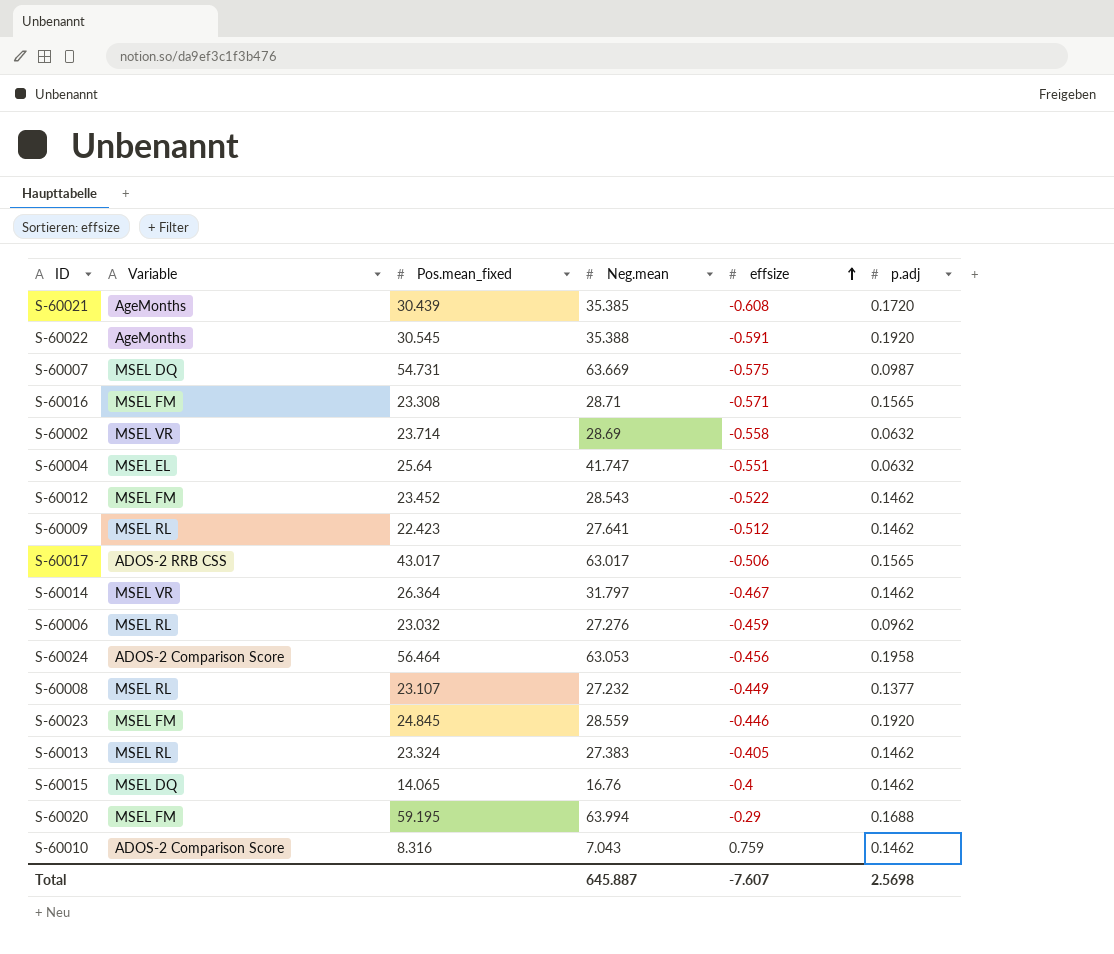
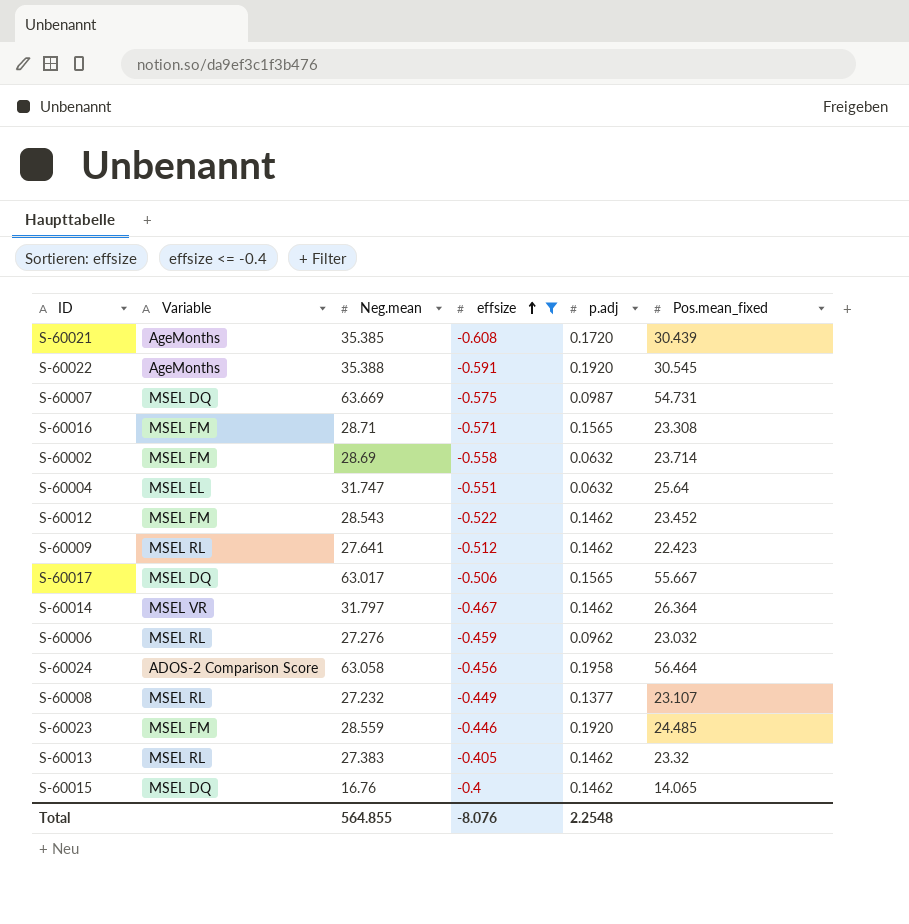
filter: none -> effsize <= -0.4
column Pos.mean_fixed | position: 3 -> 6
S-60002 | Variable: MSEL VR -> MSEL FM
S-60004 | Neg.mean: 41.747 -> 31.747
S-60017 | Variable: ADOS-2 RRB CSS -> MSEL DQ
S-60017 | Pos.mean_fixed: 43.017 -> 55.667
S-60024 | Neg.mean: 63.053 -> 63.058
S-60023 | Pos.mean_fixed: 24.845 -> 24.485
S-60013 | Pos.mean_fixed: 23.324 -> 23.32
Total | Neg.mean: 645.887 -> 564.855
Total | effsize: -7.607 -> -8.076
Total | p.adj: 2.5698 -> 2.2548

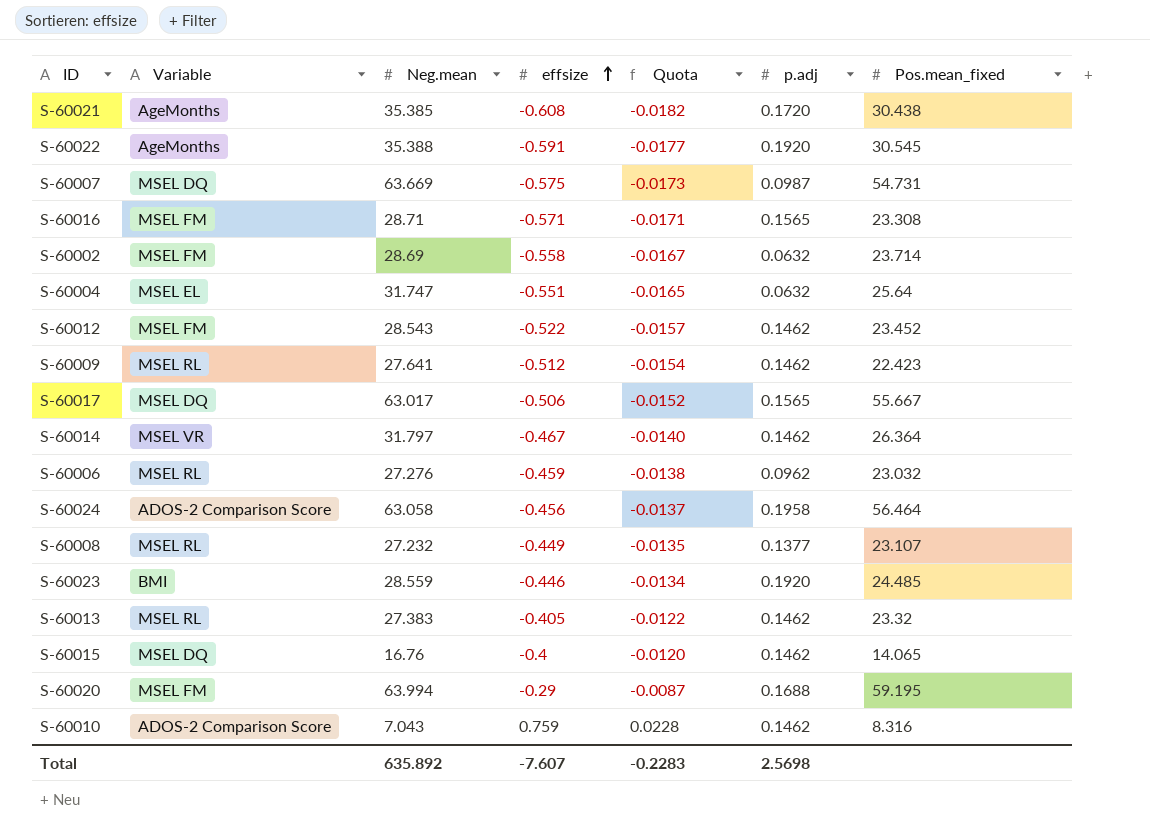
filter: effsize <= -0.4 -> none
column Quota | formula: none -> [effsize] * 0.03
S-60021 | Pos.mean_fixed: 30.439 -> 30.438
S-60023 | Variable: MSEL FM -> BMI
Total | Neg.mean: 564.855 -> 635.892
Total | effsize: -8.076 -> -7.607
Total | p.adj: 2.2548 -> 2.5698

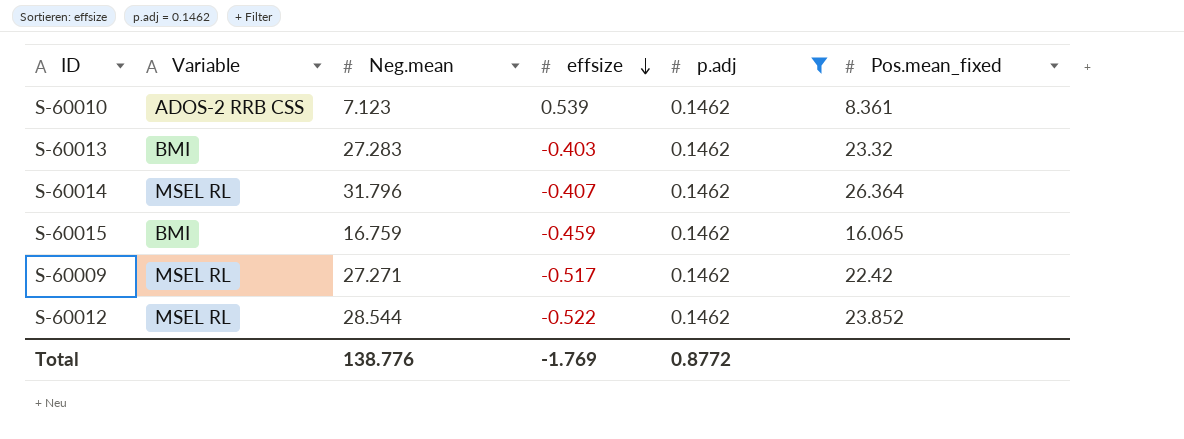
filter: none -> p.adj = 0.1462
row order: effsize ascending -> effsize descending
column Quota | formula: [effsize] * 0.03 -> none
S-60010 | Variable: ADOS-2 Comparison Score -> ADOS-2 RRB CSS
S-60010 | Neg.mean: 7.043 -> 7.123
S-60010 | effsize: 0.759 -> 0.539
S-60010 | Pos.mean_fixed: 8.316 -> 8.361
S-60013 | Variable: MSEL RL -> BMI
S-60013 | Neg.mean: 27.383 -> 27.283
S-60013 | effsize: -0.405 -> -0.403
S-60014 | Variable: MSEL VR -> MSEL RL
S-60014 | Neg.mean: 31.797 -> 31.796
S-60014 | effsize: -0.467 -> -0.407
S-60015 | Variable: MSEL DQ -> BMI
S-60015 | Neg.mean: 16.76 -> 16.759
S-60015 | effsize: -0.4 -> -0.459
S-60015 | Pos.mean_fixed: 14.065 -> 16.065
S-60009 | Neg.mean: 27.641 -> 27.271
S-60009 | effsize: -0.512 -> -0.517
S-60009 | Pos.mean_fixed: 22.423 -> 22.42
S-60012 | Variable: MSEL FM -> MSEL RL
S-60012 | Neg.mean: 28.543 -> 28.544
S-60012 | Pos.mean_fixed: 23.452 -> 23.852
Total | Neg.mean: 635.892 -> 138.776
Total | effsize: -7.607 -> -1.769
Total | p.adj: 2.5698 -> 0.8772

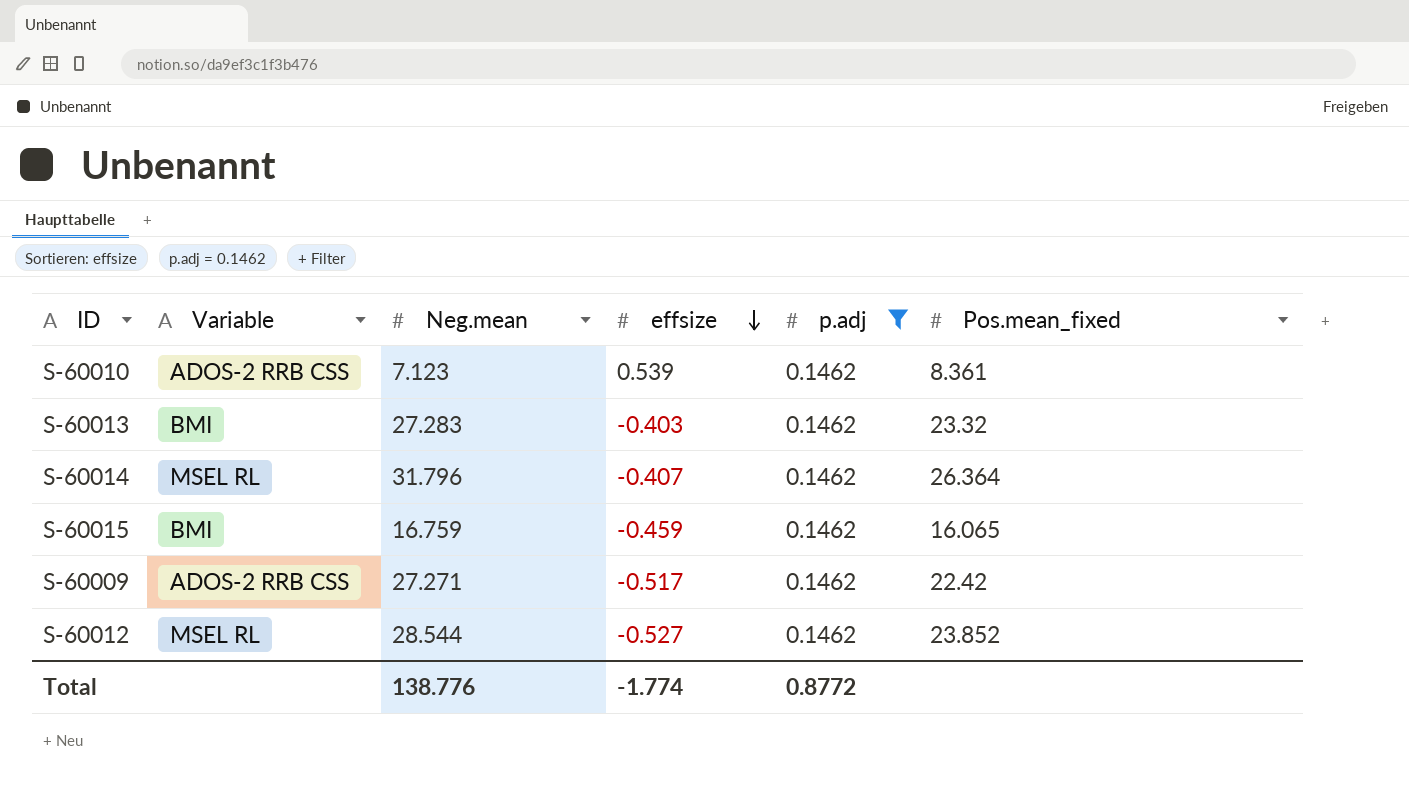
S-60009 | Variable: MSEL RL -> ADOS-2 RRB CSS
S-60012 | effsize: -0.522 -> -0.527
Total | effsize: -1.769 -> -1.774

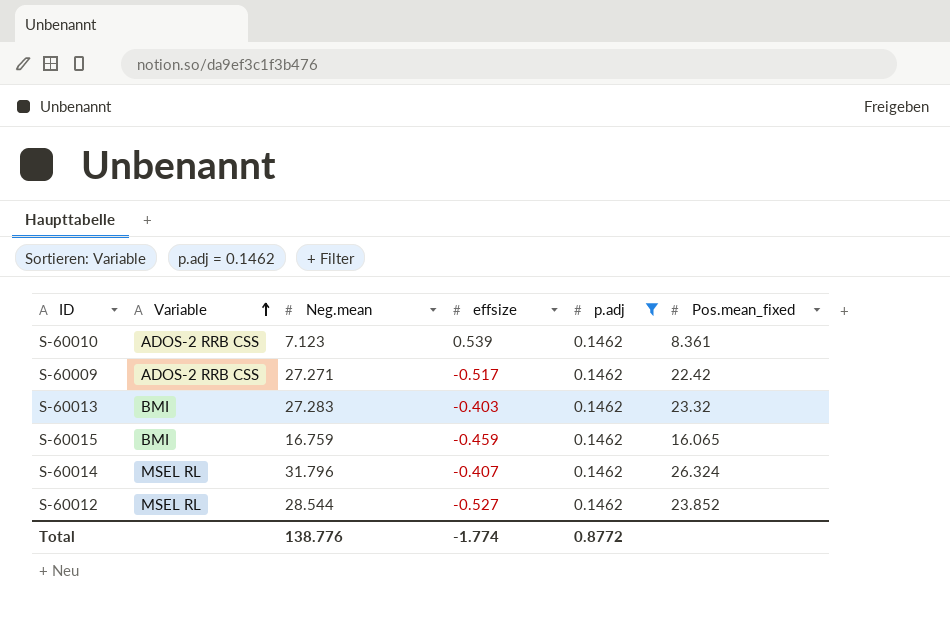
row order: effsize descending -> Variable ascending
S-60014 | Pos.mean_fixed: 26.364 -> 26.324

